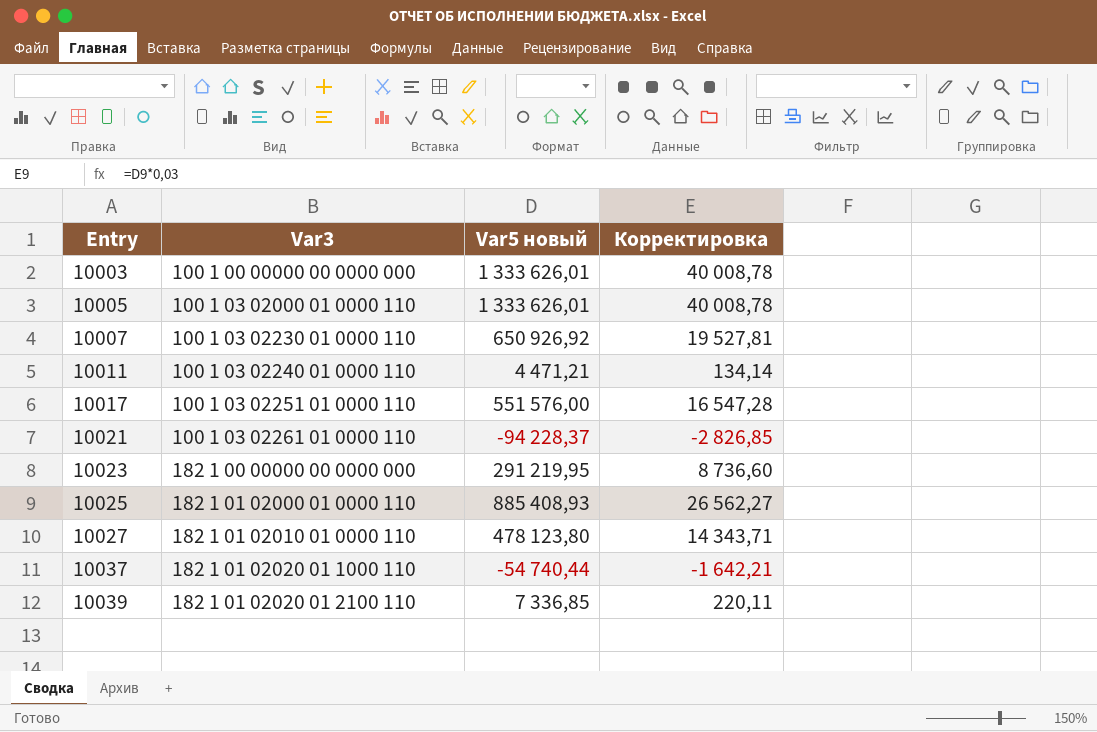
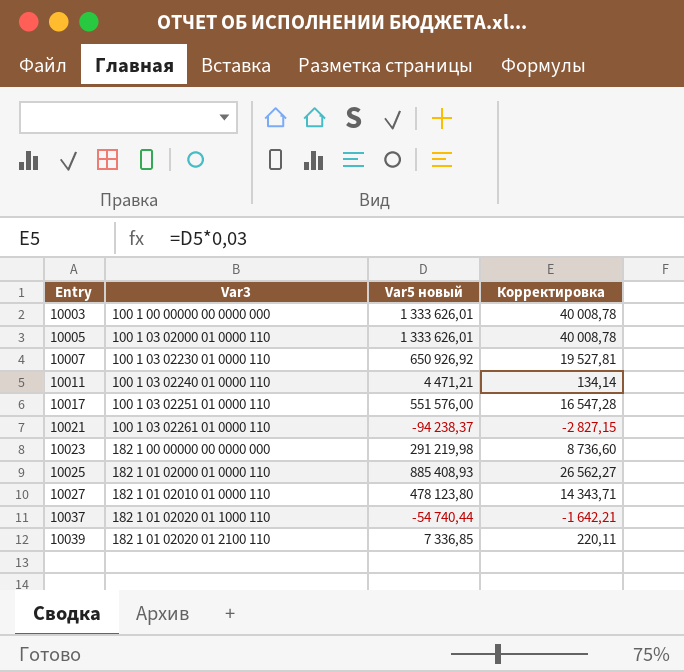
10021 | Var5 новый: -94 228,37 -> -94 238,37
10021 | Корректировка: -2 826,85 -> -2 827,15
10023 | Var5 новый: 291 219,95 -> 291 219,98

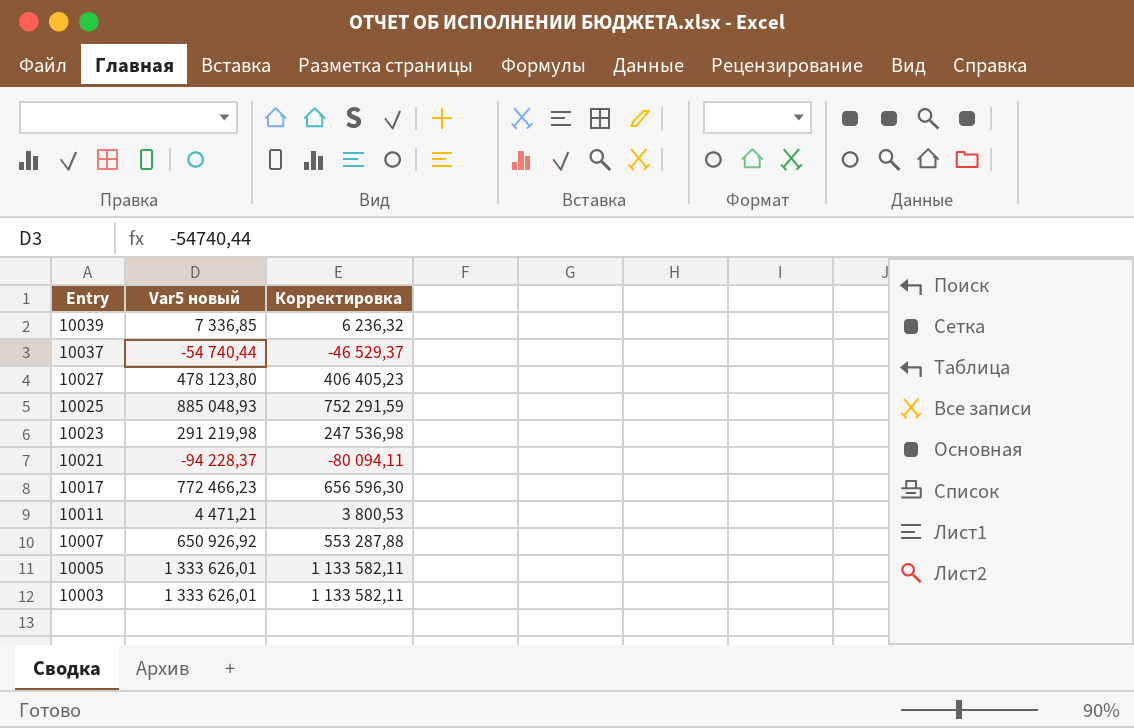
row order: Entry ascending -> Entry descending
column Var3 | position: 2 -> none
column Корректировка | formula: [Var5 новый] * 0,03 -> [Var5 новый] * 0,85
10025 | Var5 новый: 885 408,93 -> 885 048,93
10021 | Var5 новый: -94 238,37 -> -94 228,37
10017 | Var5 новый: 551 576,00 -> 772 466,23

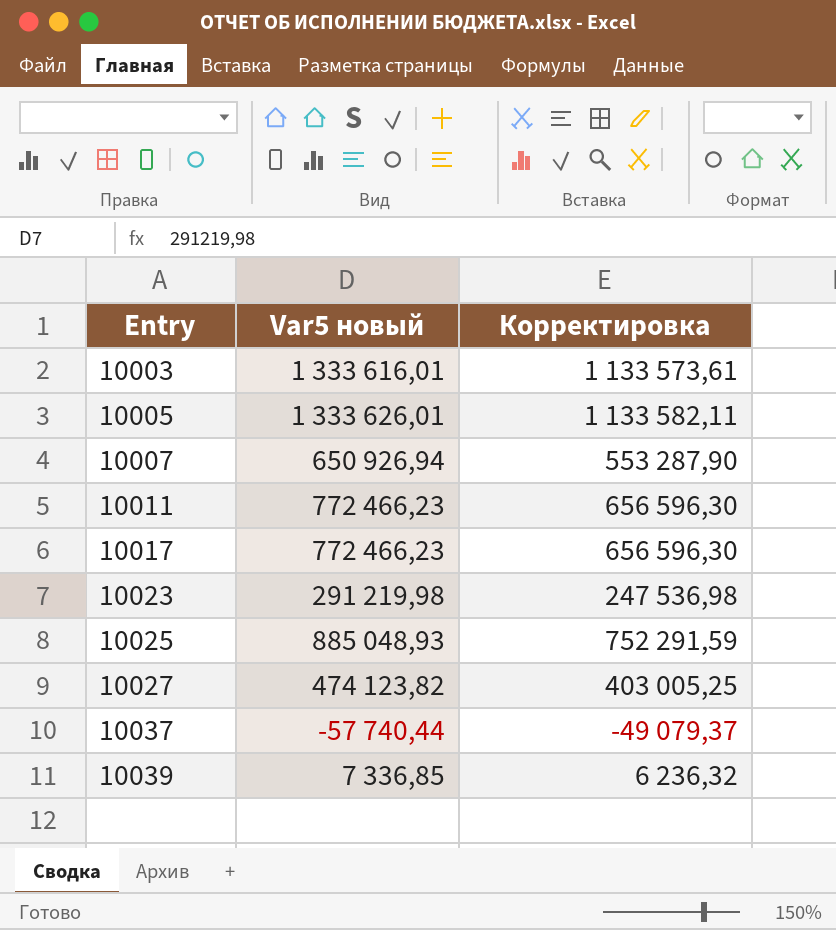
row order: Entry descending -> Entry ascending
row 10021: -94 228,37 | -80 094,11 -> none
10003 | Var5 новый: 1 333 626,01 -> 1 333 616,01
10003 | Корректировка: 1 133 582,11 -> 1 133 573,61
10007 | Var5 новый: 650 926,92 -> 650 926,94
10007 | Корректировка: 553 287,88 -> 553 287,90
10011 | Var5 новый: 4 471,21 -> 772 466,23
10011 | Корректировка: 3 800,53 -> 656 596,30
10027 | Var5 новый: 478 123,80 -> 474 123,82
10027 | Корректировка: 406 405,23 -> 403 005,25
10037 | Var5 новый: -54 740,44 -> -57 740,44
10037 | Корректировка: -46 529,37 -> -49 079,37

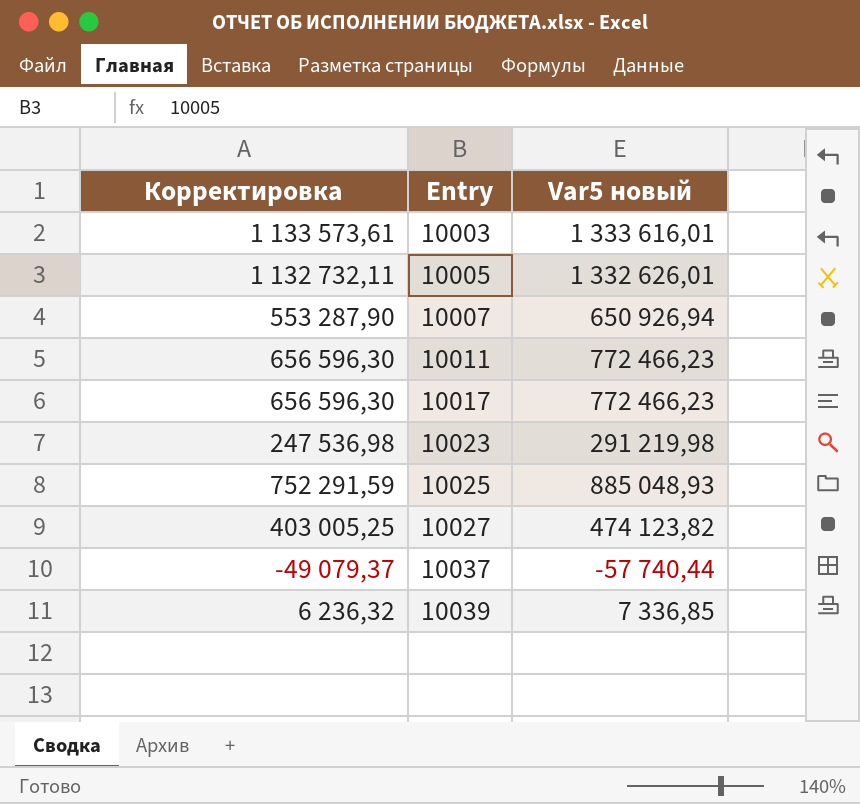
column Корректировка | position: 3 -> 1
10005 | Корректировка: 1 133 582,11 -> 1 132 732,11
10005 | Var5 новый: 1 333 626,01 -> 1 332 626,01

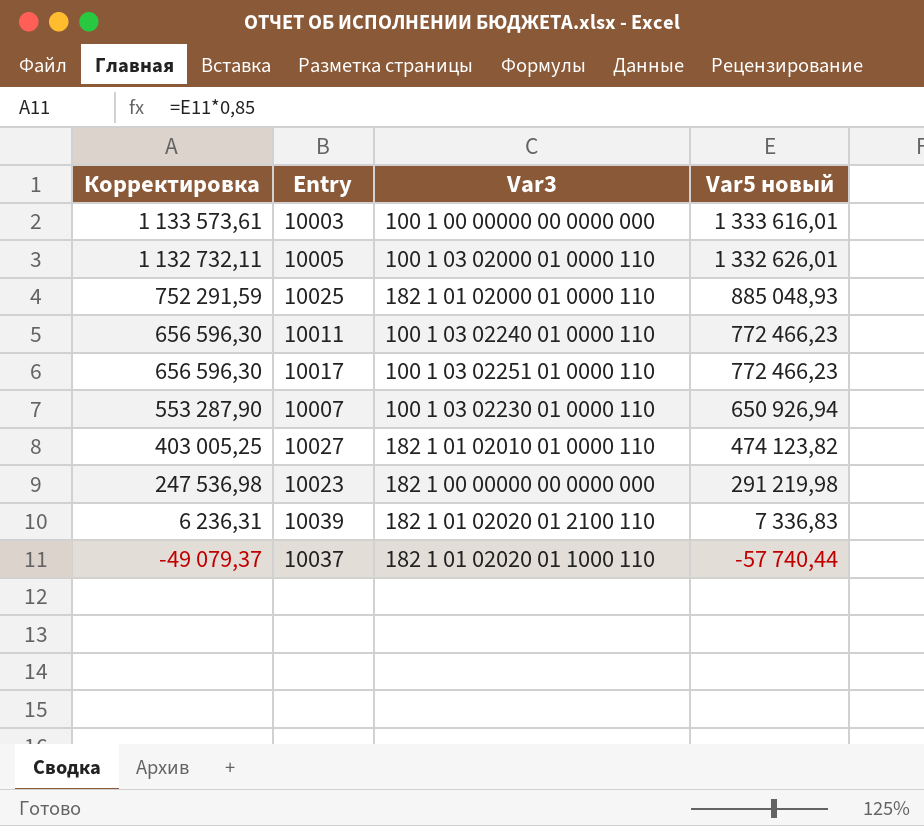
row order: Entry ascending -> Корректировка descending
column Var3 | position: none -> 3
10039 | Корректировка: 6 236,32 -> 6 236,31
10039 | Var5 новый: 7 336,85 -> 7 336,83

